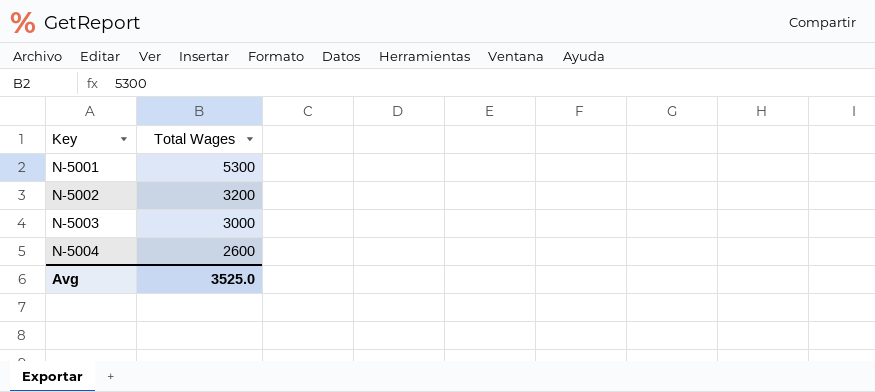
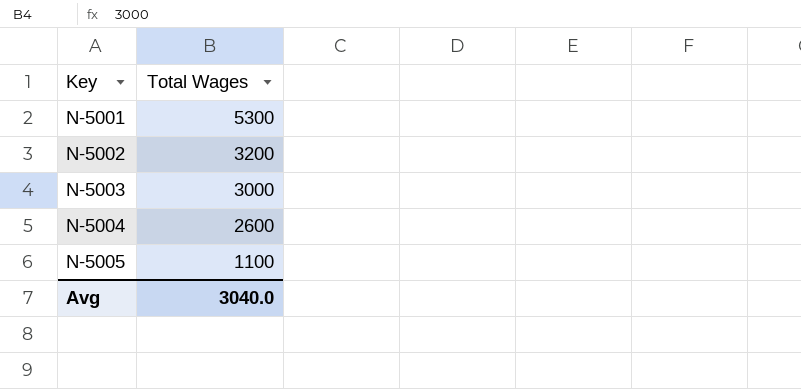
row N-5005: none -> 1100
Avg | Total Wages: 3525.0 -> 3040.0

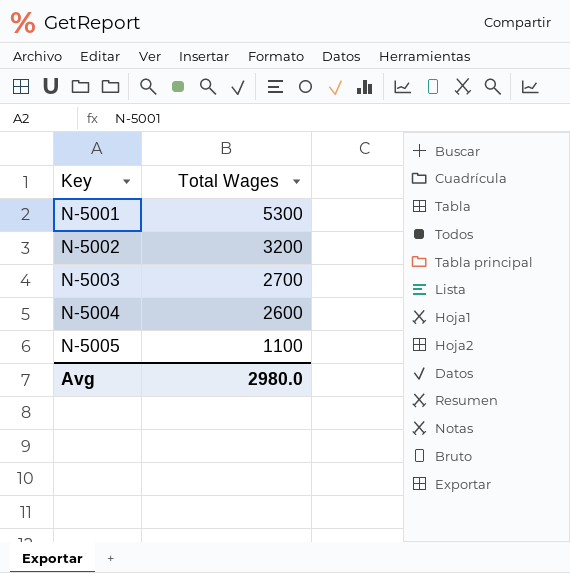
N-5003 | Total Wages: 3000 -> 2700
Avg | Total Wages: 3040.0 -> 2980.0

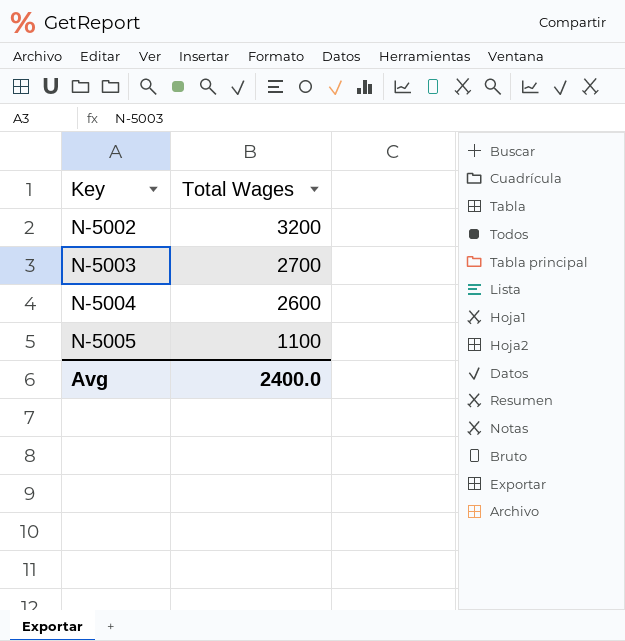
row N-5001: 5300 -> none
Avg | Total Wages: 2980.0 -> 2400.0

